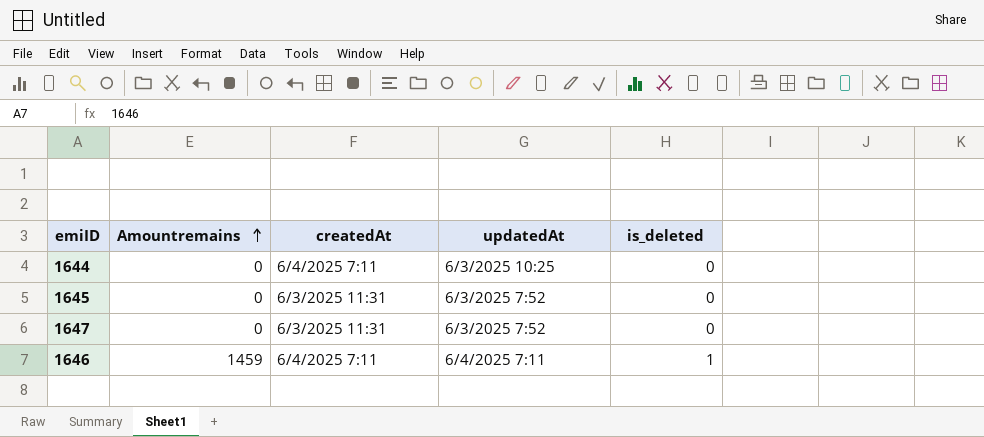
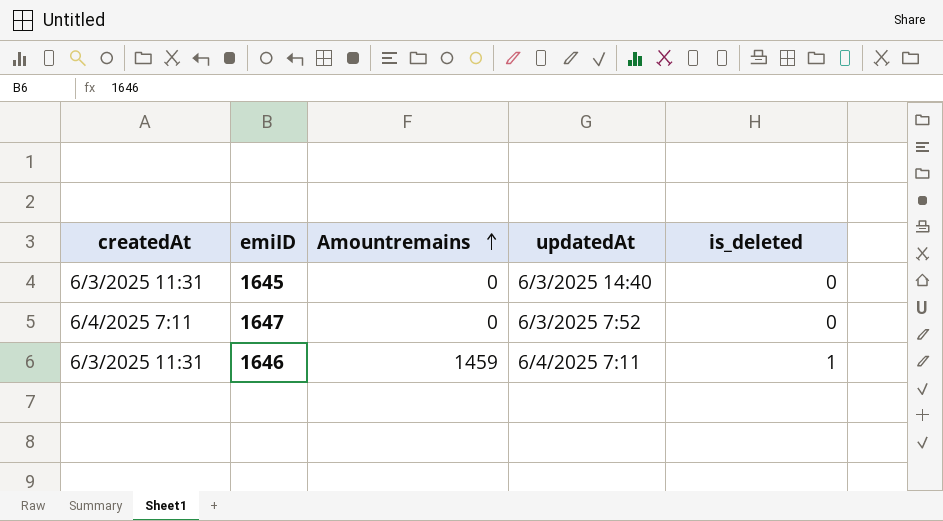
column createdAt | position: 3 -> 1
row 1644: 0 | 6/4/2025 7:11 | 6/3/2025 10:25 | 0 -> none
1645 | updatedAt: 6/3/2025 7:52 -> 6/3/2025 14:40
1647 | createdAt: 6/3/2025 11:31 -> 6/4/2025 7:11
1646 | createdAt: 6/4/2025 7:11 -> 6/3/2025 11:31

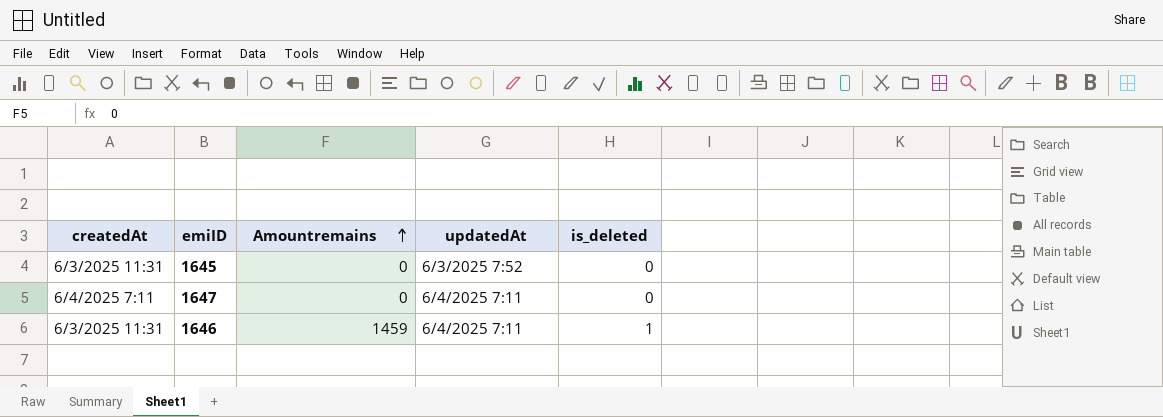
1645 | updatedAt: 6/3/2025 14:40 -> 6/3/2025 7:52
1647 | updatedAt: 6/3/2025 7:52 -> 6/4/2025 7:11

